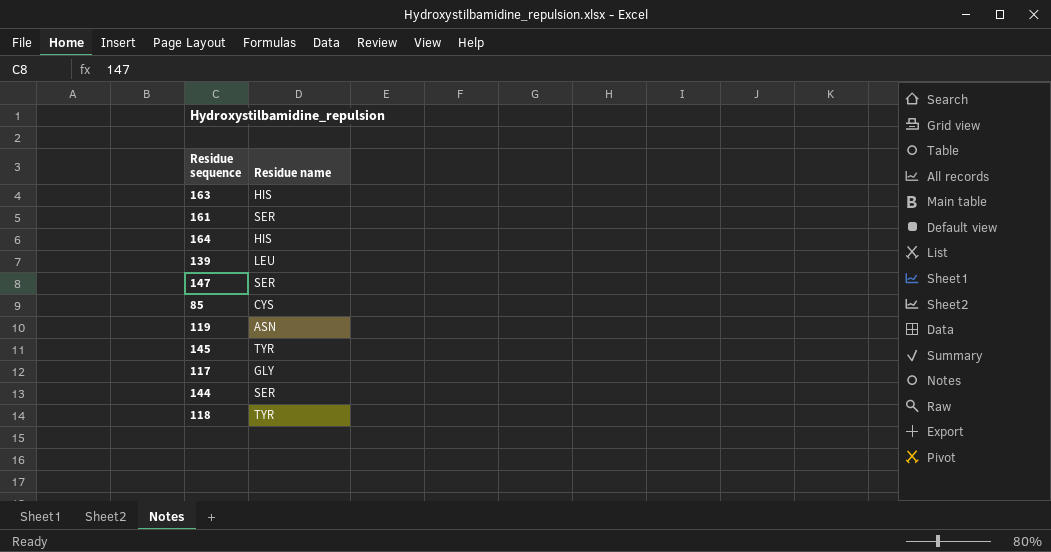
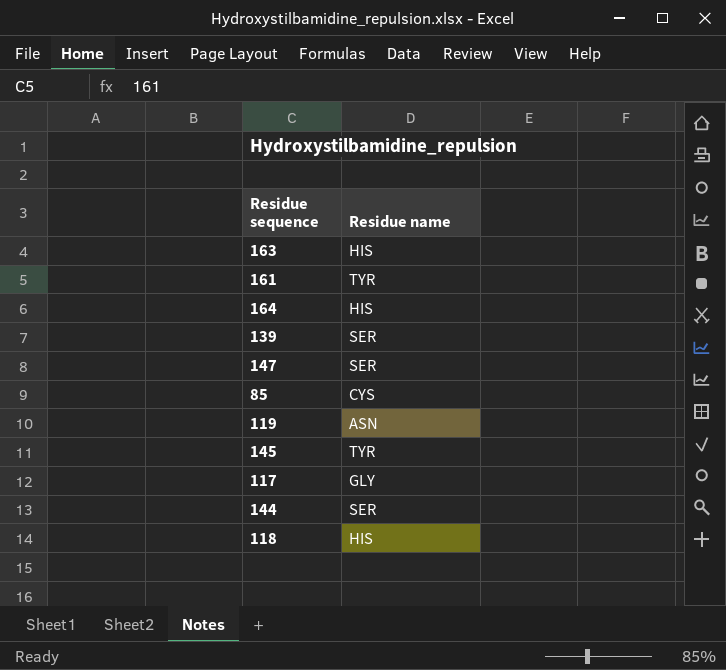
161 | Residue name: SER -> TYR
139 | Residue name: LEU -> SER
118 | Residue name: TYR -> HIS

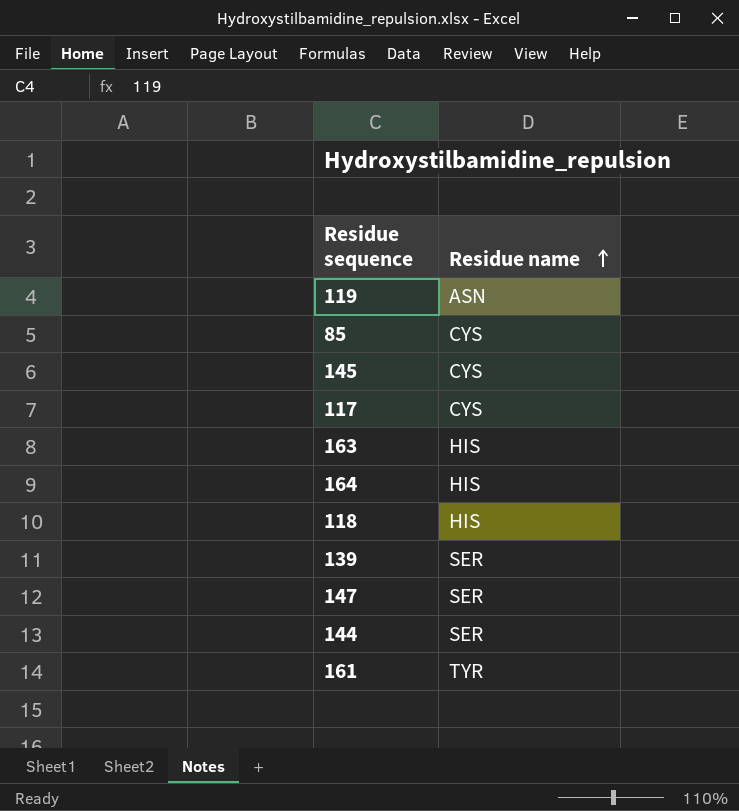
row order: none -> Residue name ascending
145 | Residue name: TYR -> CYS
117 | Residue name: GLY -> CYS

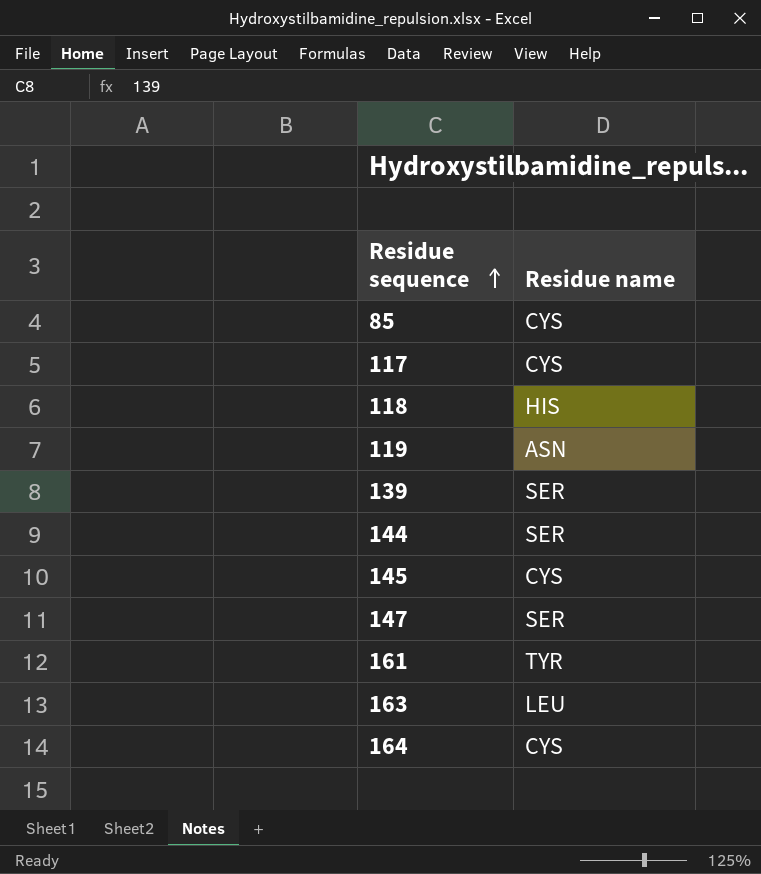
row order: Residue name ascending -> Residue sequence ascending
163 | Residue name: HIS -> LEU
164 | Residue name: HIS -> CYS

